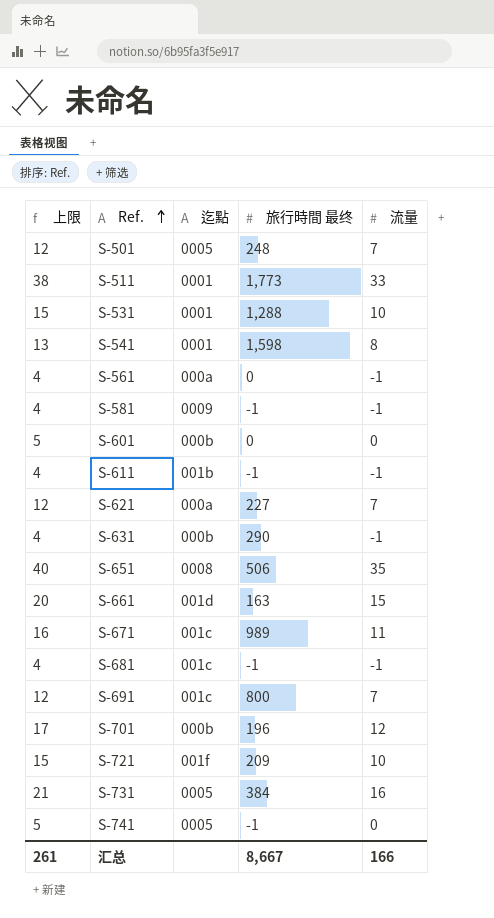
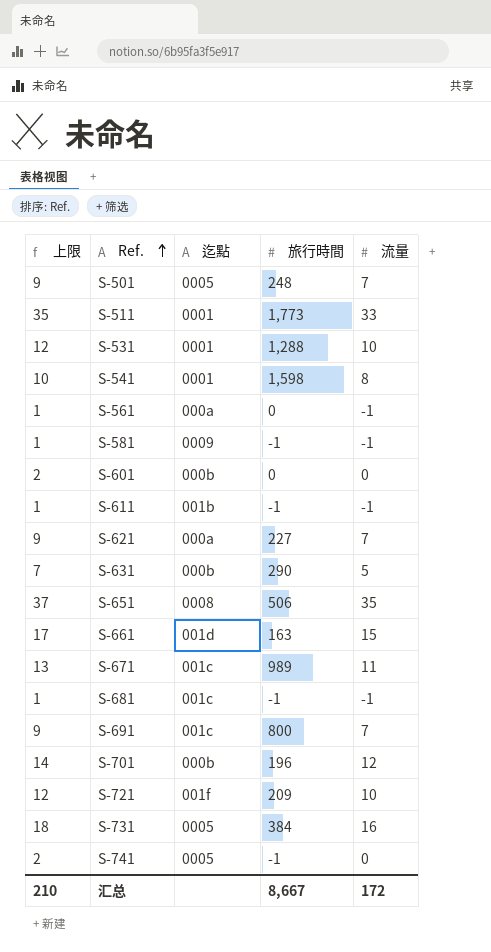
column 上限 | formula: [流量] + 5 -> [流量] + 2
column name: 旅行時間 最终 -> 旅行時間
S-631 | 流量: -1 -> 5
汇总 | 上限: 261 -> 210
汇总 | 流量: 166 -> 172

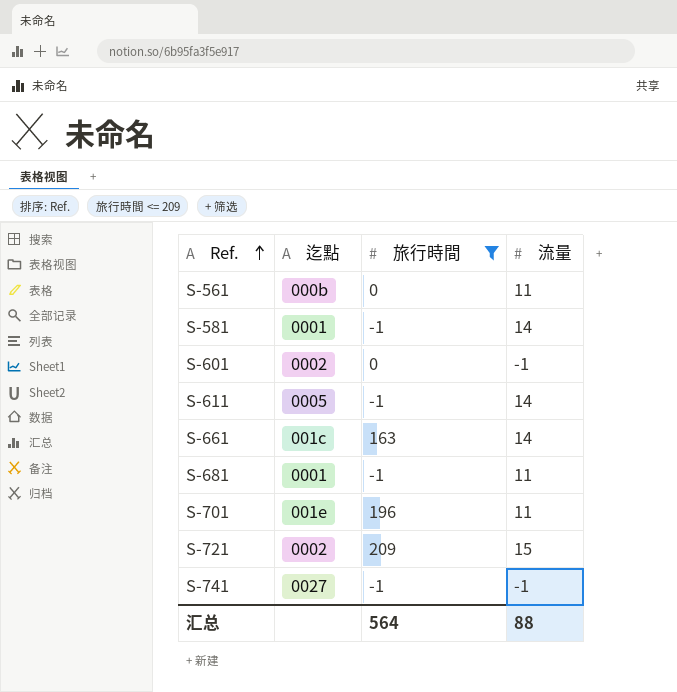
filter: none -> 旅行時間 <= 209
column 上限 | formula: [流量] + 2 -> none
S-561 | 迄點: 000a -> 000b
S-561 | 流量: -1 -> 11
S-581 | 迄點: 0009 -> 0001
S-581 | 流量: -1 -> 14
S-601 | 迄點: 000b -> 0002
S-601 | 流量: 0 -> -1
S-611 | 迄點: 001b -> 0005
S-611 | 流量: -1 -> 14
S-661 | 迄點: 001d -> 001c
S-661 | 流量: 15 -> 14
S-681 | 迄點: 001c -> 0001
S-681 | 流量: -1 -> 11
S-701 | 迄點: 000b -> 001e
S-701 | 流量: 12 -> 11
S-721 | 迄點: 001f -> 0002
S-721 | 流量: 10 -> 15
S-741 | 迄點: 0005 -> 0027
S-741 | 流量: 0 -> -1
汇总 | 旅行時間: 8,667 -> 564
汇总 | 流量: 172 -> 88

